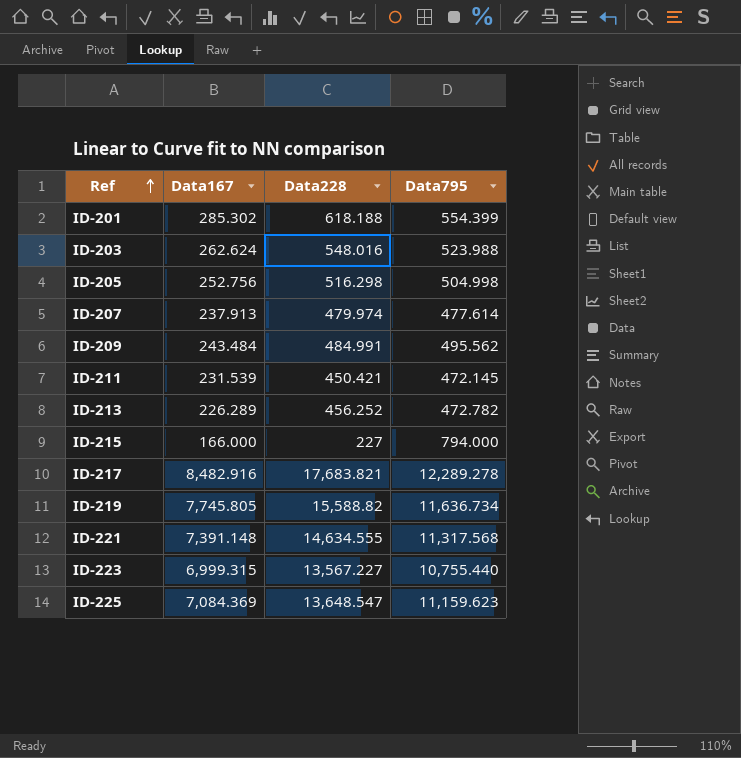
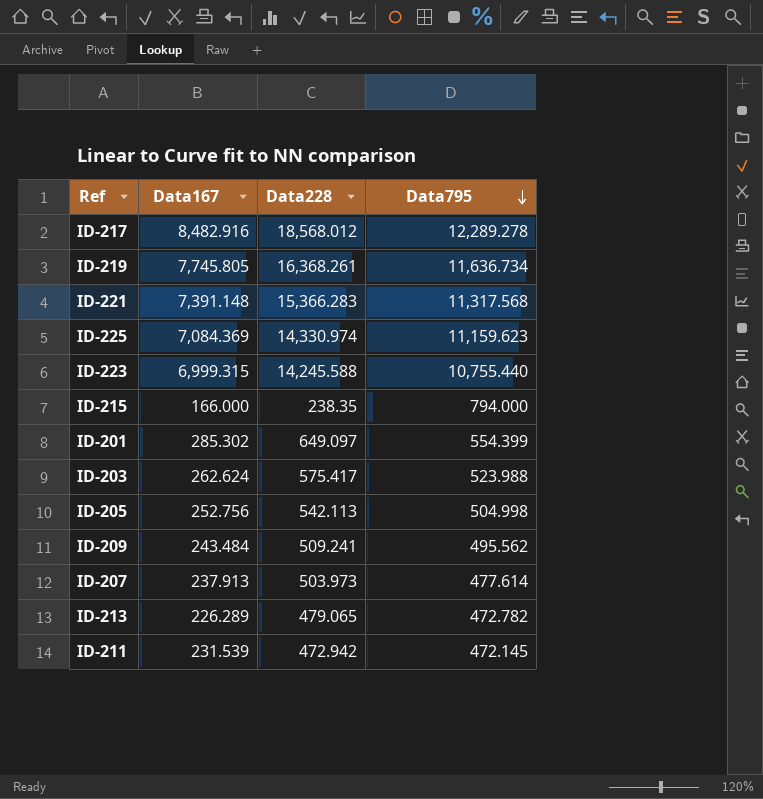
row order: Ref ascending -> Data795 descending
ID-217 | Data228: 17,683.821 -> 18,568.012
ID-219 | Data228: 15,588.82 -> 16,368.261
ID-221 | Data228: 14,634.555 -> 15,366.283
ID-225 | Data228: 13,648.547 -> 14,330.974
ID-223 | Data228: 13,567.227 -> 14,245.588
ID-215 | Data228: 227 -> 238.35
ID-201 | Data228: 618.188 -> 649.097
ID-203 | Data228: 548.016 -> 575.417
ID-205 | Data228: 516.298 -> 542.113
ID-209 | Data228: 484.991 -> 509.241
ID-207 | Data228: 479.974 -> 503.973
ID-213 | Data228: 456.252 -> 479.065
ID-211 | Data228: 450.421 -> 472.942

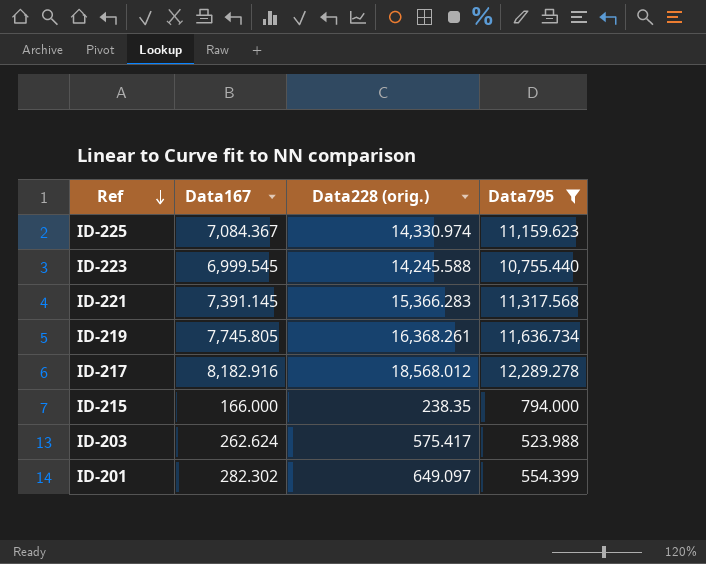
filter: none -> Data795 >= 523.988
row order: Data795 descending -> Ref descending
column name: Data228 -> Data228 (orig.)
ID-225 | Data167: 7,084.369 -> 7,084.367
ID-223 | Data167: 6,999.315 -> 6,999.545
ID-221 | Data167: 7,391.148 -> 7,391.145
ID-217 | Data167: 8,482.916 -> 8,182.916
ID-201 | Data167: 285.302 -> 282.302

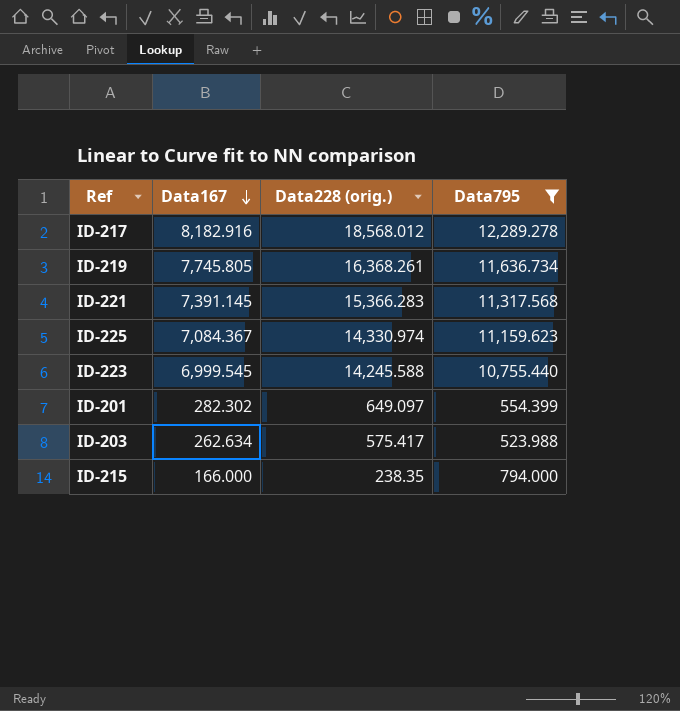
row order: Ref descending -> Data167 descending
ID-203 | Data167: 262.624 -> 262.634

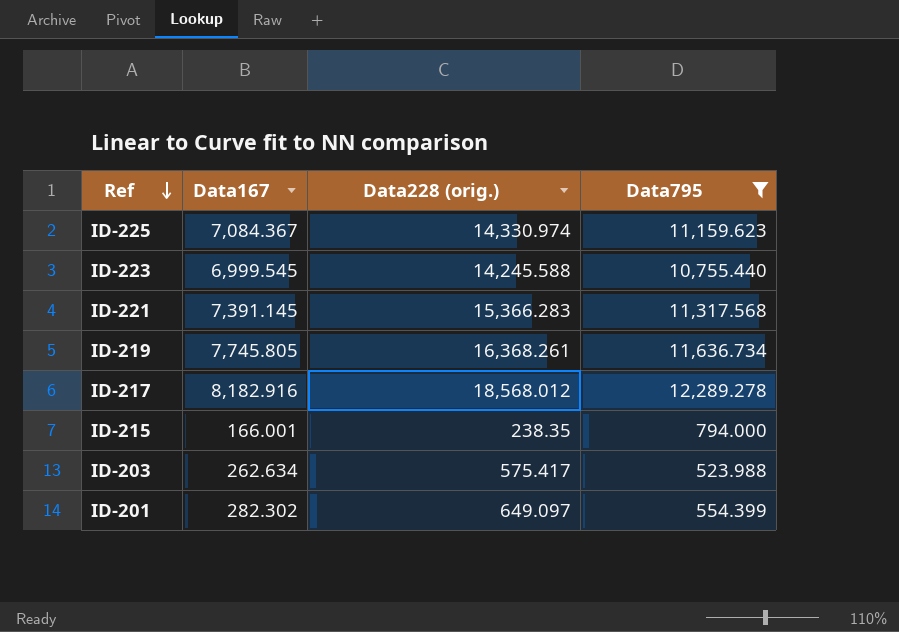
row order: Data167 descending -> Ref descending
ID-215 | Data167: 166.000 -> 166.001

